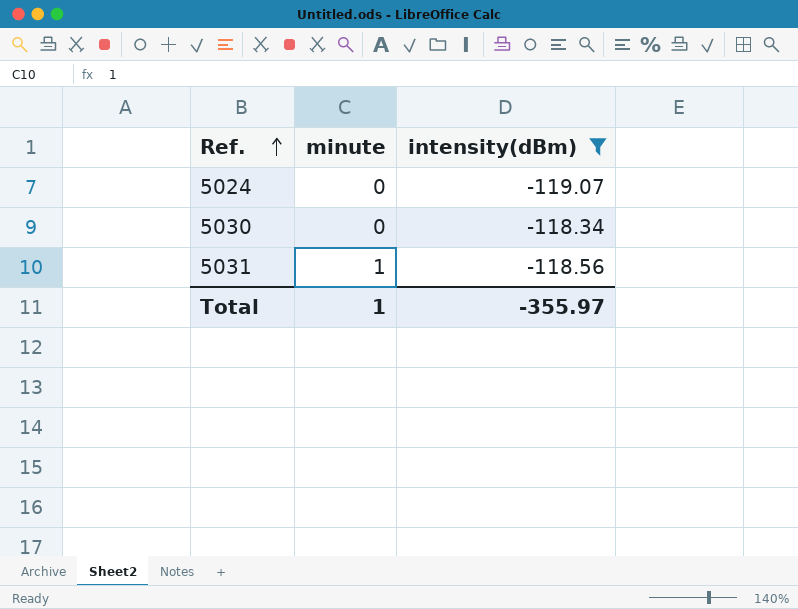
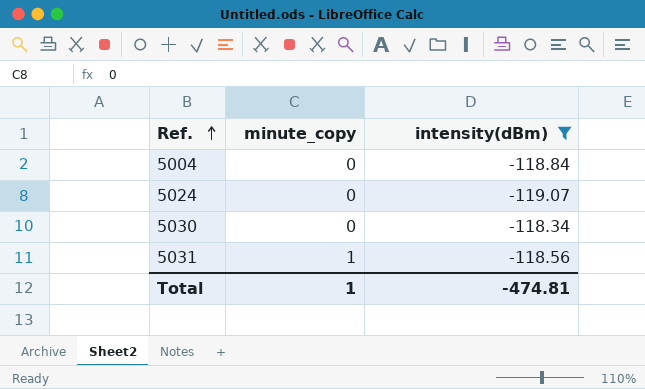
column name: minute -> minute_copy
row 5004: none -> 0 | -118.84
Total | intensity(dBm): -355.97 -> -474.81

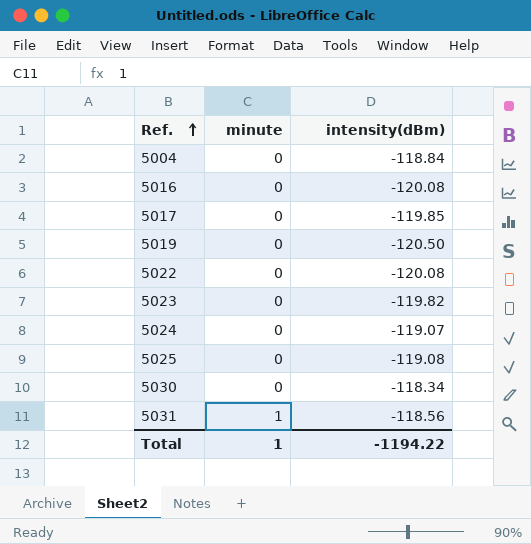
filter: intensity(dBm) >= -119.07 -> none
column name: minute_copy -> minute
Total | intensity(dBm): -474.81 -> -1194.22

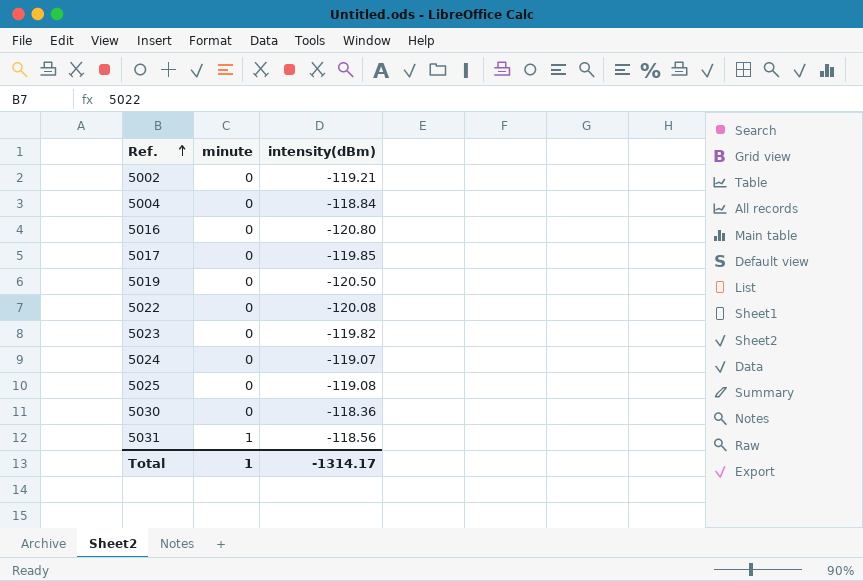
row 5002: none -> 0 | -119.21
5016 | intensity(dBm): -120.08 -> -120.80
5030 | intensity(dBm): -118.34 -> -118.36
Total | intensity(dBm): -1194.22 -> -1314.17

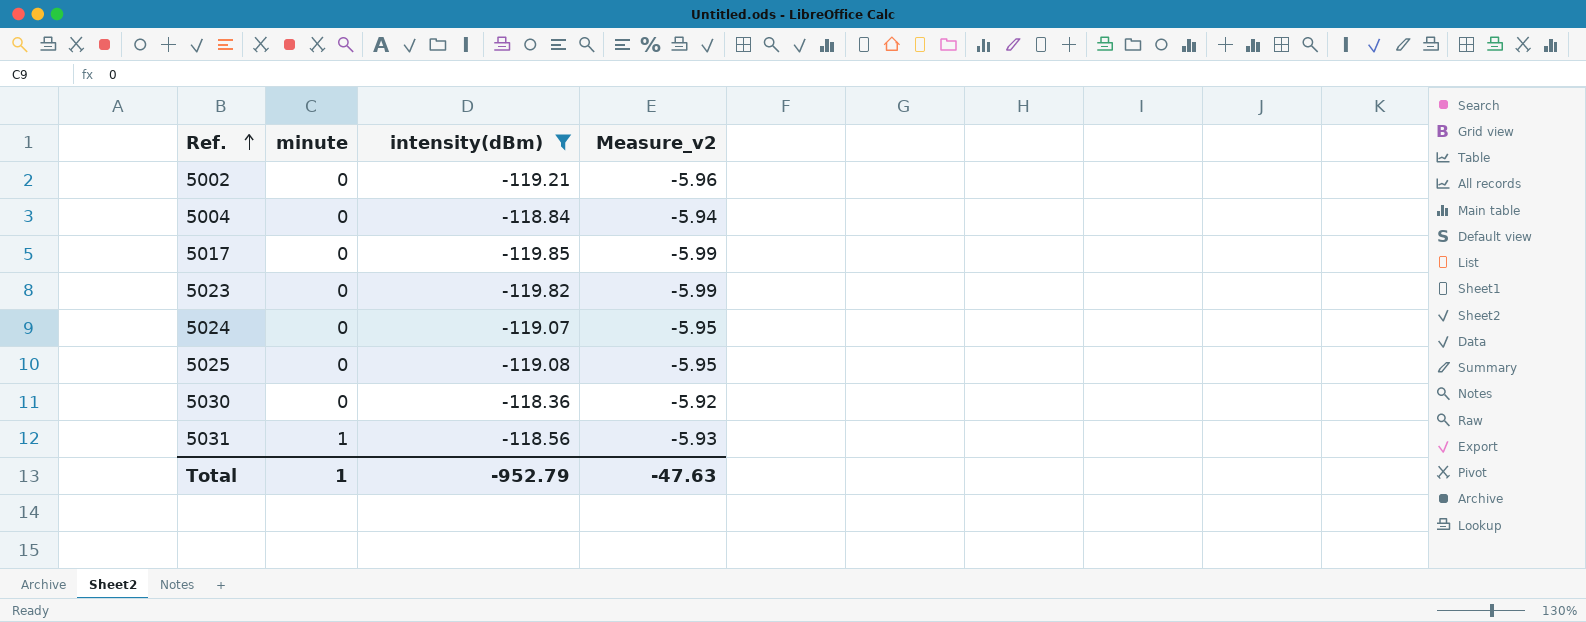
filter: none -> intensity(dBm) >= -119.85
column Measure_v2 | formula: none -> [intensity(dBm)] * 0.05
Total | intensity(dBm): -1314.17 -> -952.79

